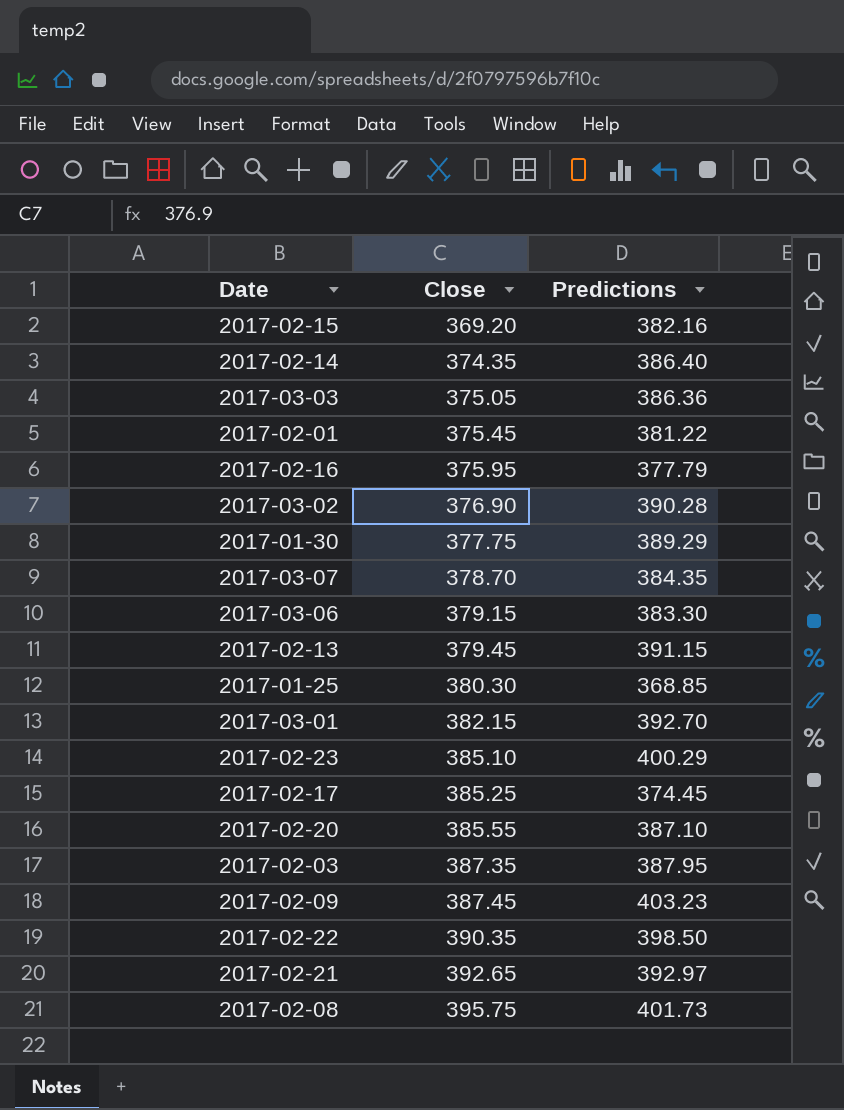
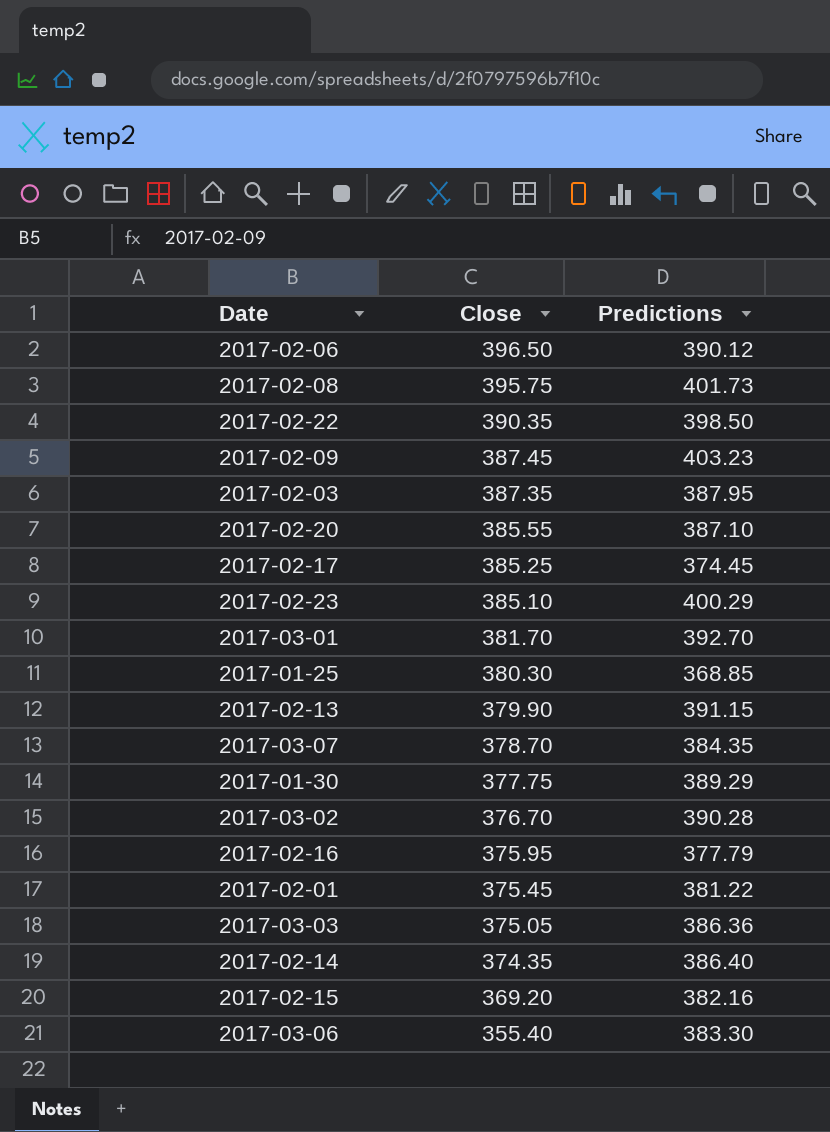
row order: Close ascending -> Close descending
row 2017-02-21: 392.65 | 392.97 -> none
row 2017-02-06: none -> 396.50 | 390.12
2017-03-01 | Close: 382.15 -> 381.70
2017-02-13 | Close: 379.45 -> 379.90
2017-03-02 | Close: 376.90 -> 376.70
2017-03-06 | Close: 379.15 -> 355.40

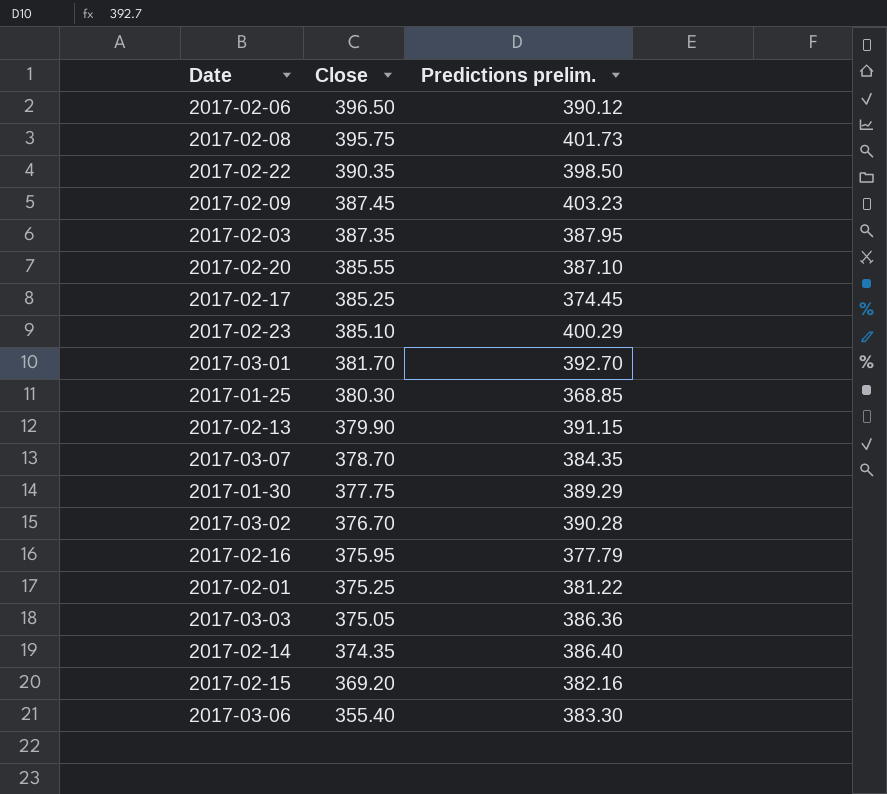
column name: Predictions -> Predictions prelim.
2017-02-01 | Close: 375.45 -> 375.25

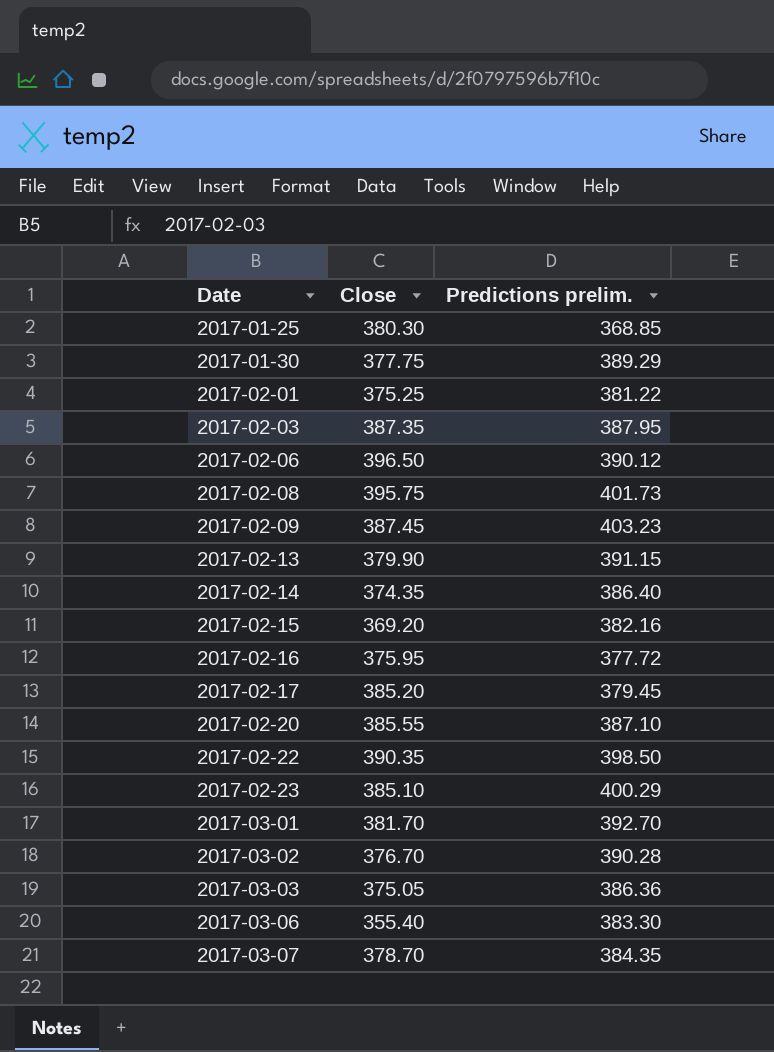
row order: Close descending -> Date ascending
2017-02-16 | Predictions prelim.: 377.79 -> 377.72
2017-02-17 | Close: 385.25 -> 385.20
2017-02-17 | Predictions prelim.: 374.45 -> 379.45

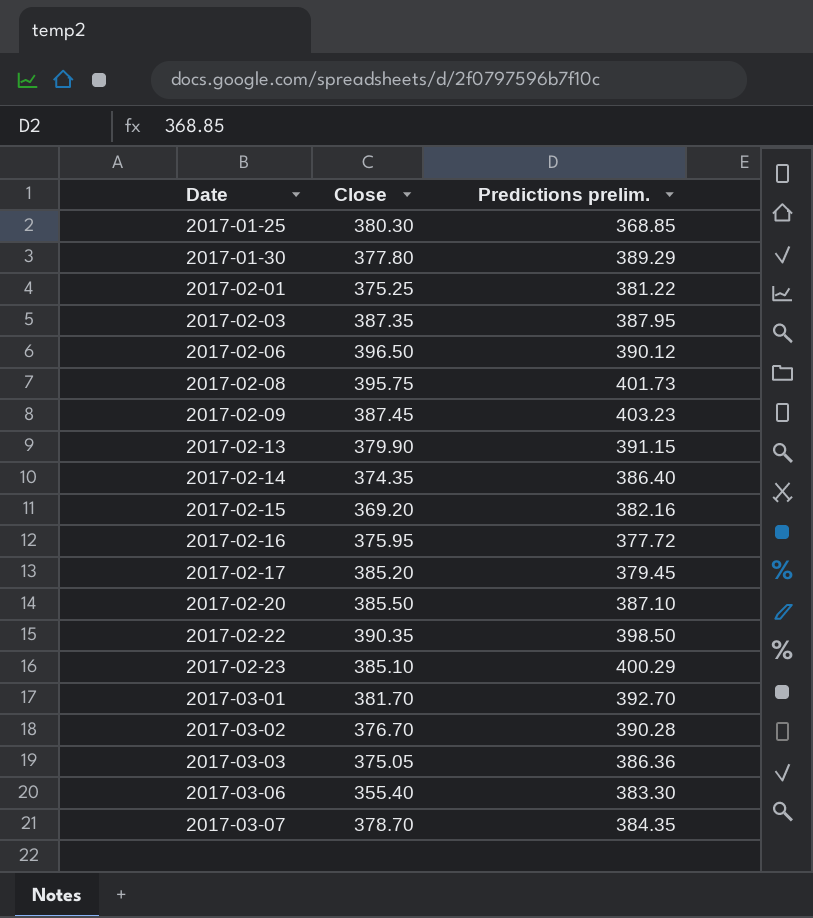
2017-01-30 | Close: 377.75 -> 377.80
2017-02-20 | Close: 385.55 -> 385.50

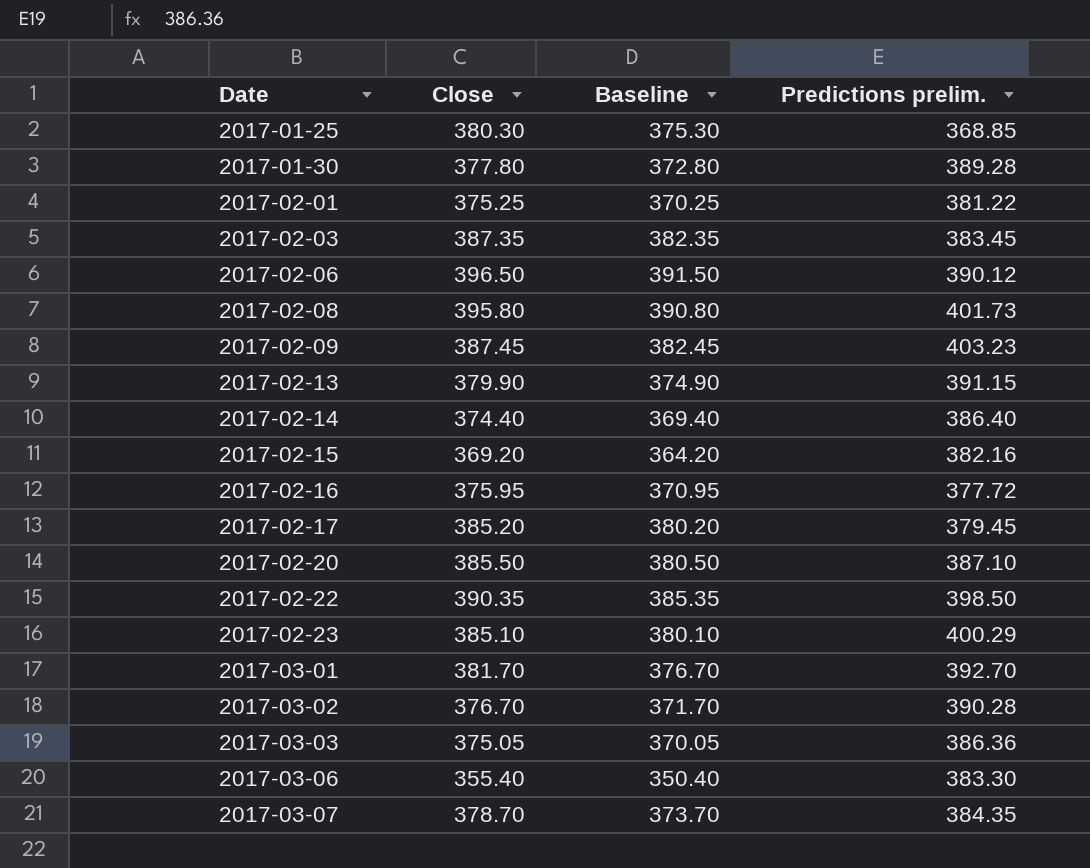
column Baseline | formula: none -> [Close] - 5
2017-01-30 | Predictions prelim.: 389.29 -> 389.28
2017-02-03 | Predictions prelim.: 387.95 -> 383.45
2017-02-08 | Close: 395.75 -> 395.80
2017-02-14 | Close: 374.35 -> 374.40

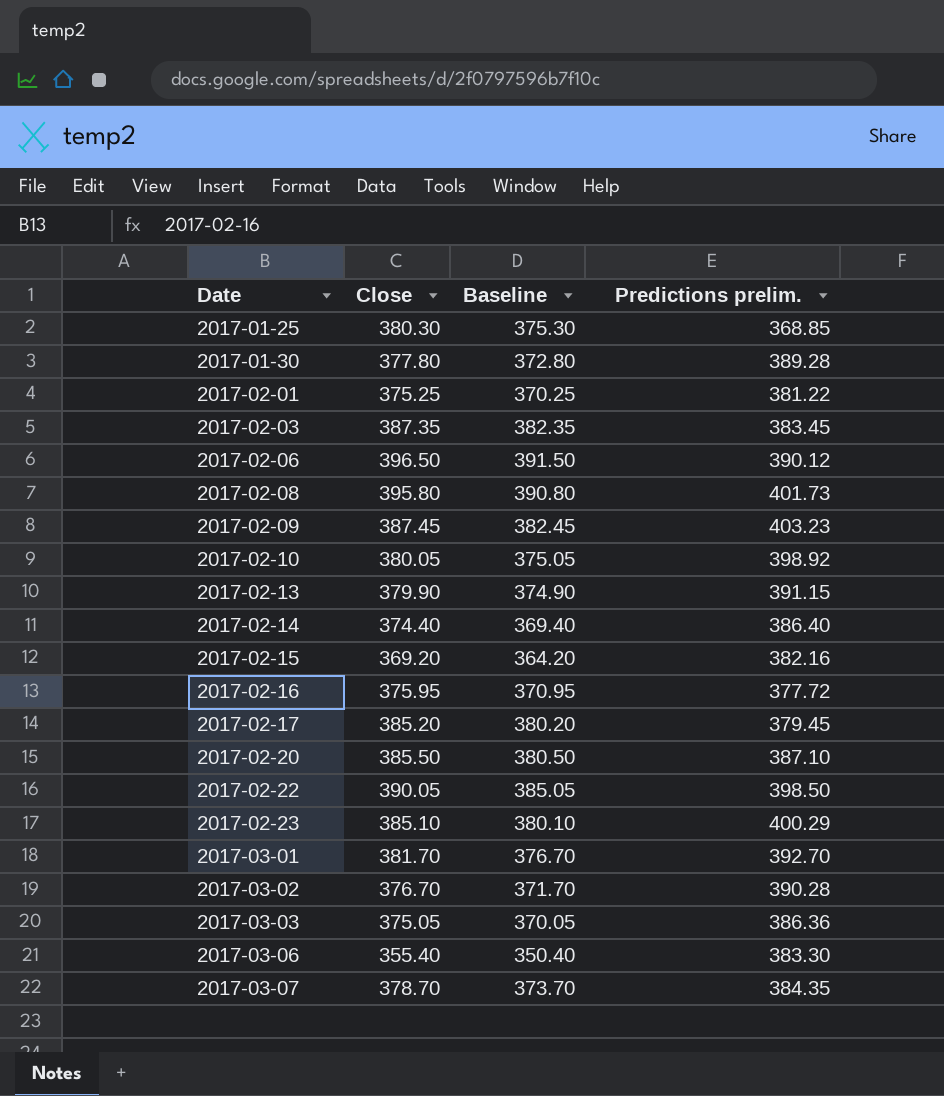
row 2017-02-10: none -> 380.05 | 375.05 | 398.92
2017-02-22 | Close: 390.35 -> 390.05
2017-02-22 | Baseline: 385.35 -> 385.05

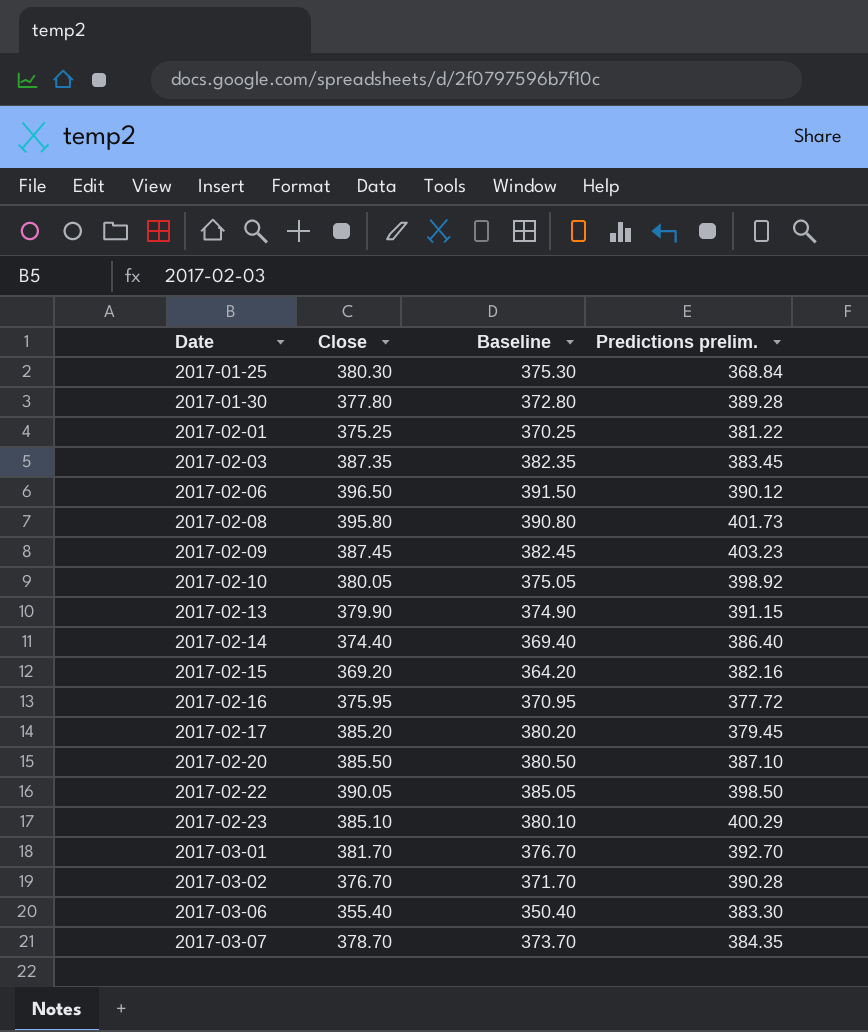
row 2017-03-03: 375.05 | 370.05 | 386.36 -> none
2017-01-25 | Predictions prelim.: 368.85 -> 368.84

